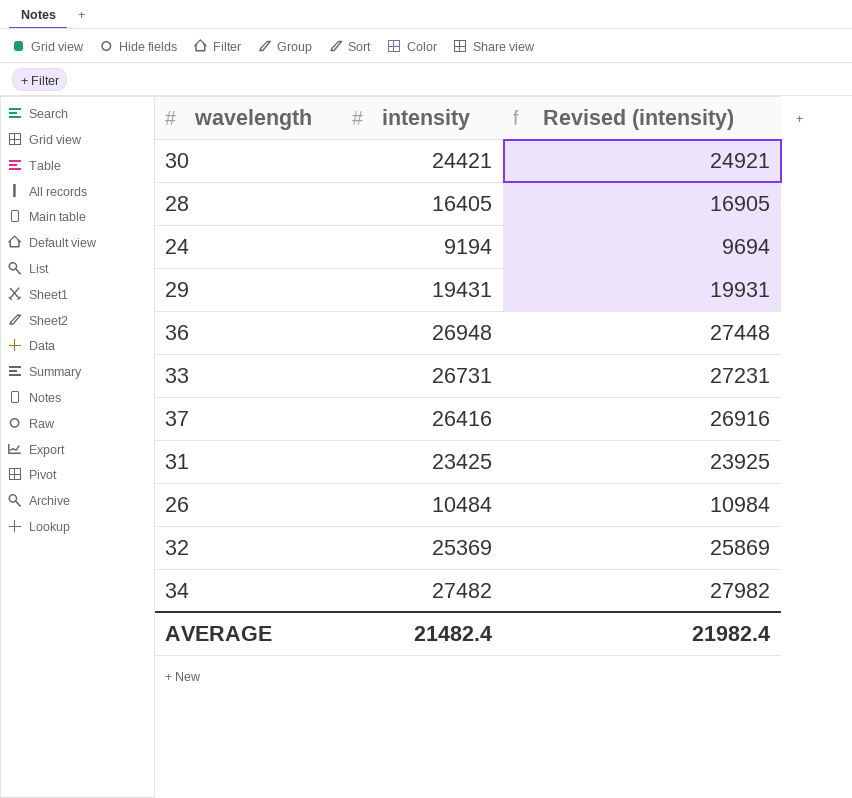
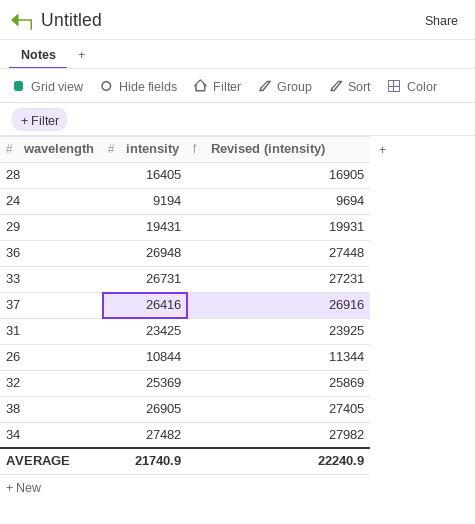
row 30: 24421 | 24921 -> none
26 | intensity: 10484 -> 10844
26 | Revised (intensity): 10984 -> 11344
row 38: none -> 26905 | 27405
AVERAGE | intensity: 21482.4 -> 21740.9
AVERAGE | Revised (intensity): 21982.4 -> 22240.9

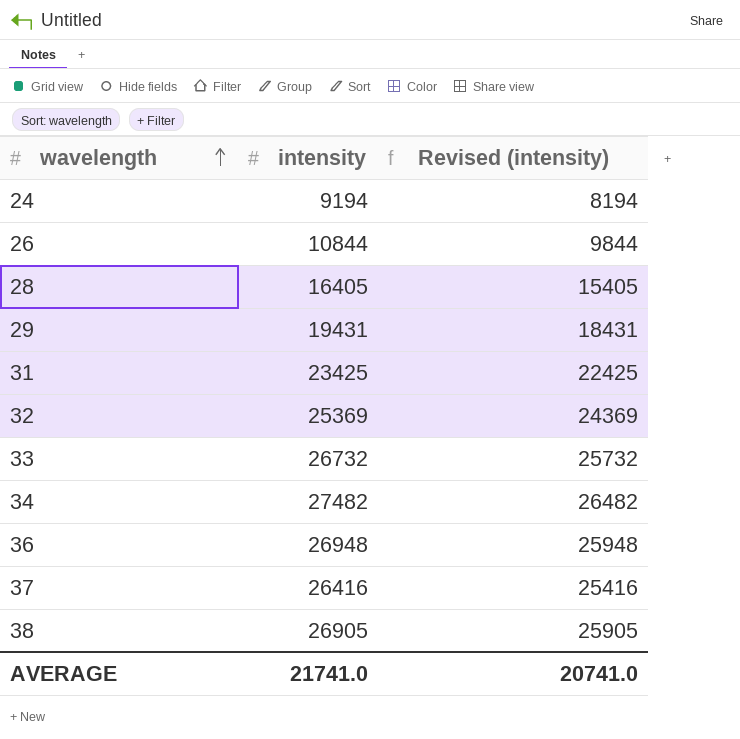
row order: none -> wavelength ascending
column Revised (intensity) | formula: [intensity] + 500 -> [intensity] - 1000
33 | intensity: 26731 -> 26732
AVERAGE | intensity: 21740.9 -> 21741.0
AVERAGE | Revised (intensity): 22240.9 -> 20741.0

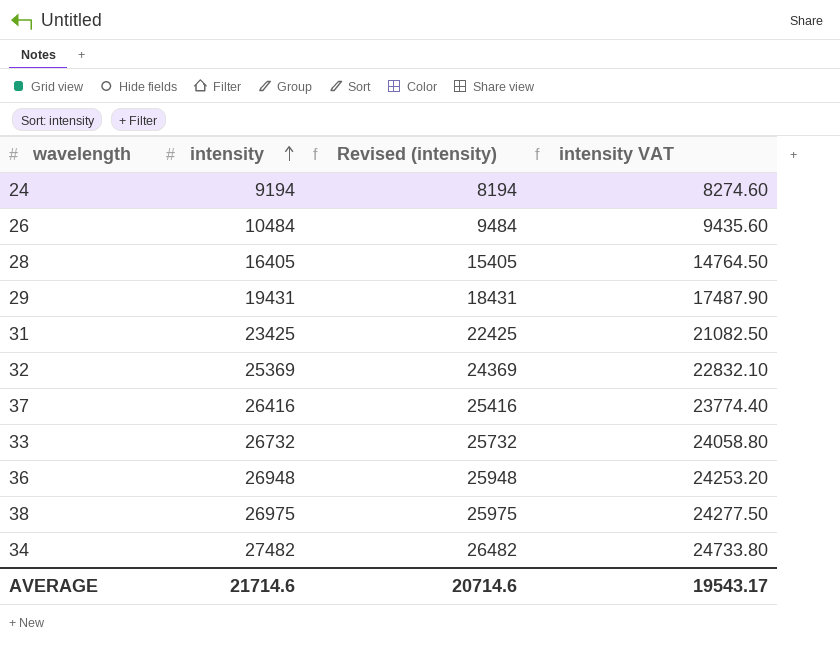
row order: wavelength ascending -> intensity ascending
column intensity VAT | formula: none -> [intensity] * 0.9
26 | intensity: 10844 -> 10484
26 | Revised (intensity): 9844 -> 9484
38 | intensity: 26905 -> 26975
38 | Revised (intensity): 25905 -> 25975
AVERAGE | intensity: 21741.0 -> 21714.6
AVERAGE | Revised (intensity): 20741.0 -> 20714.6

